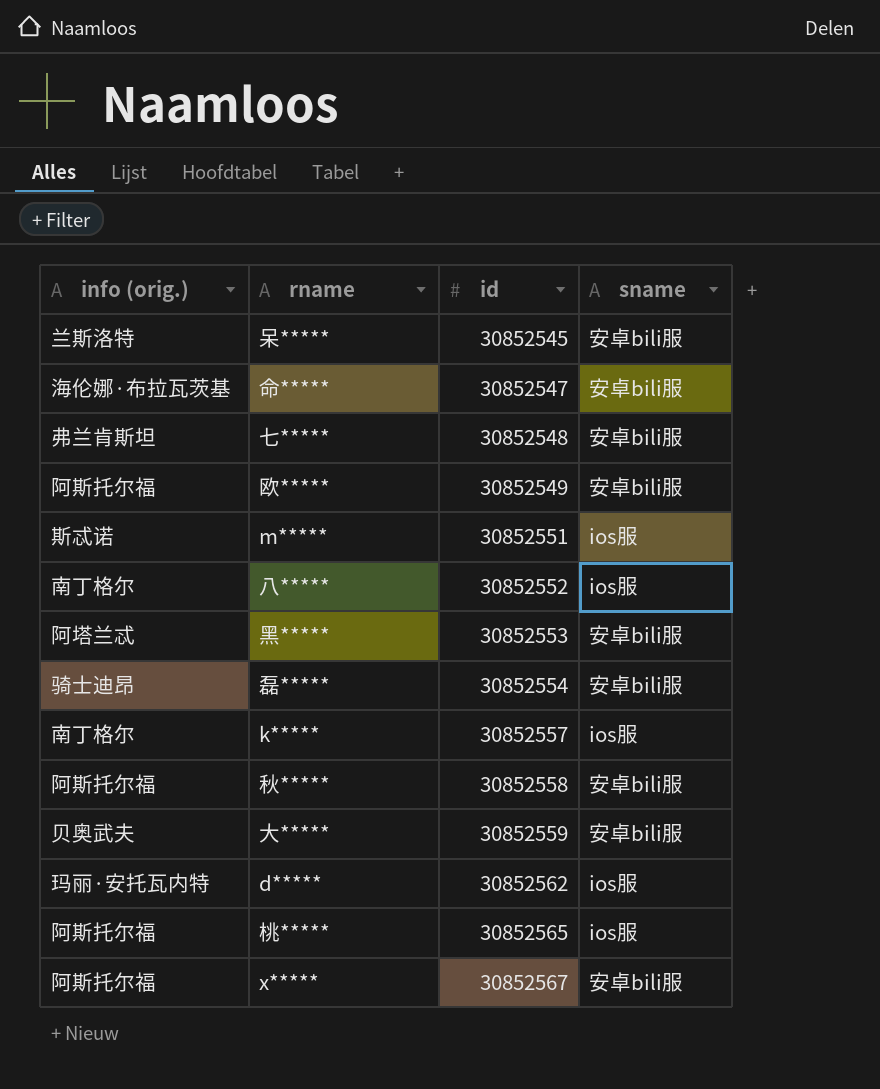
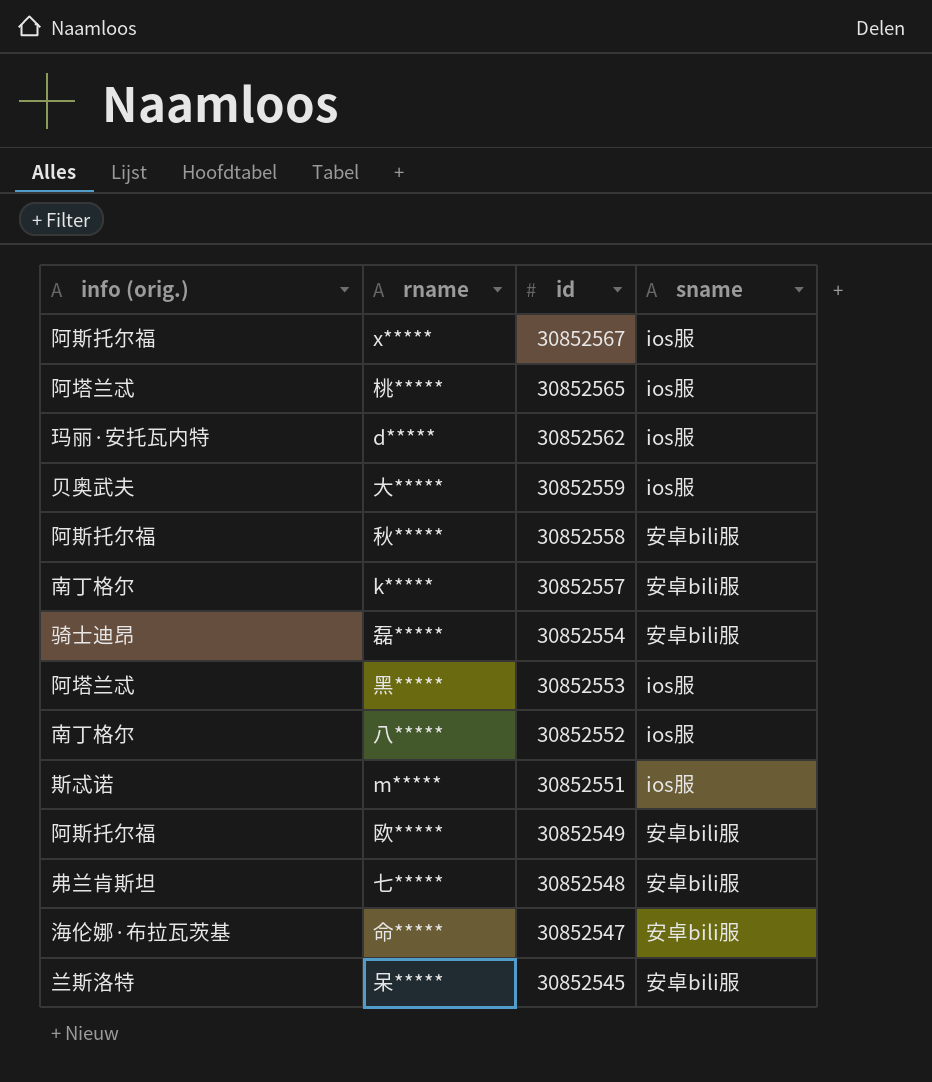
row order: id ascending -> id descending
x***** | sname: 安卓bili服 -> ios服
桃***** | info (orig.): 阿斯托尔福 -> 阿塔兰忒
大***** | sname: 安卓bili服 -> ios服
k***** | sname: ios服 -> 安卓bili服
黑***** | sname: 安卓bili服 -> ios服

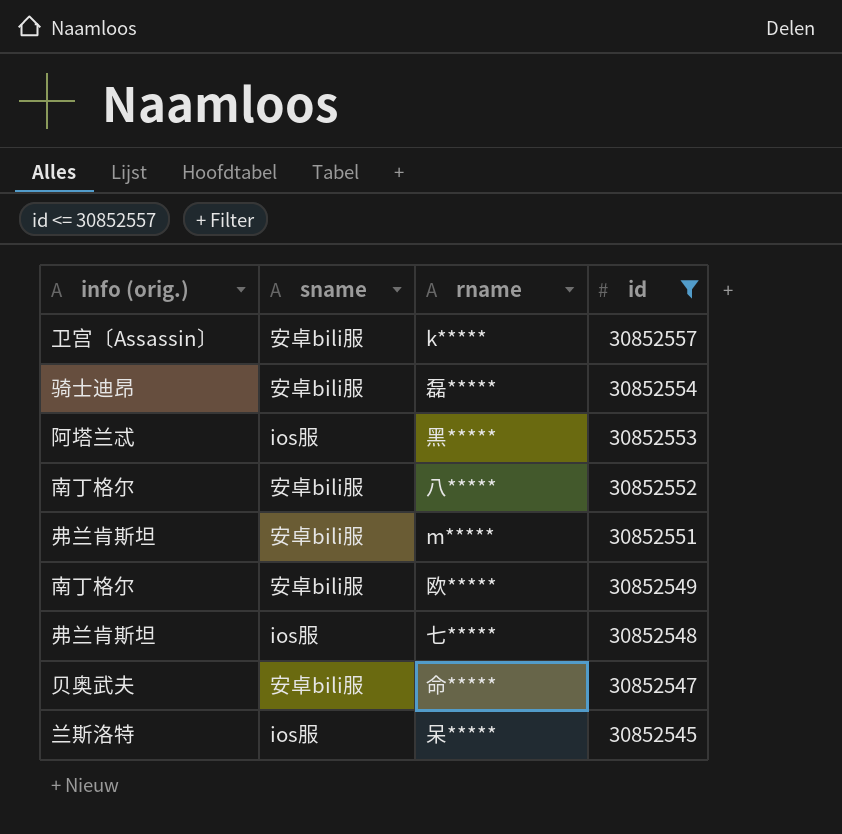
filter: none -> id <= 30852557
column sname | position: 4 -> 2
k***** | info (orig.): 南丁格尔 -> 卫宫〔Assassin〕
八***** | sname: ios服 -> 安卓bili服
m***** | info (orig.): 斯忒诺 -> 弗兰肯斯坦
m***** | sname: ios服 -> 安卓bili服
欧***** | info (orig.): 阿斯托尔福 -> 南丁格尔
七***** | sname: 安卓bili服 -> ios服
命***** | info (orig.): 海伦娜·布拉瓦茨基 -> 贝奥武夫
呆***** | sname: 安卓bili服 -> ios服

